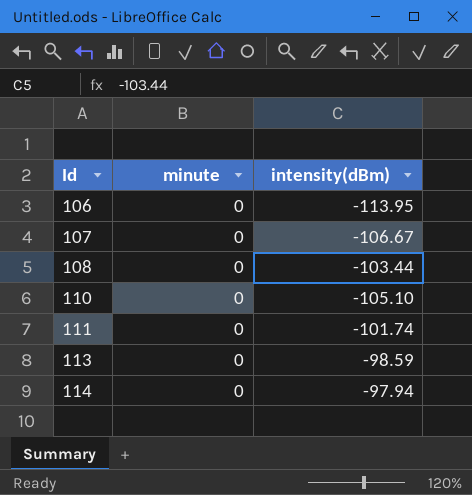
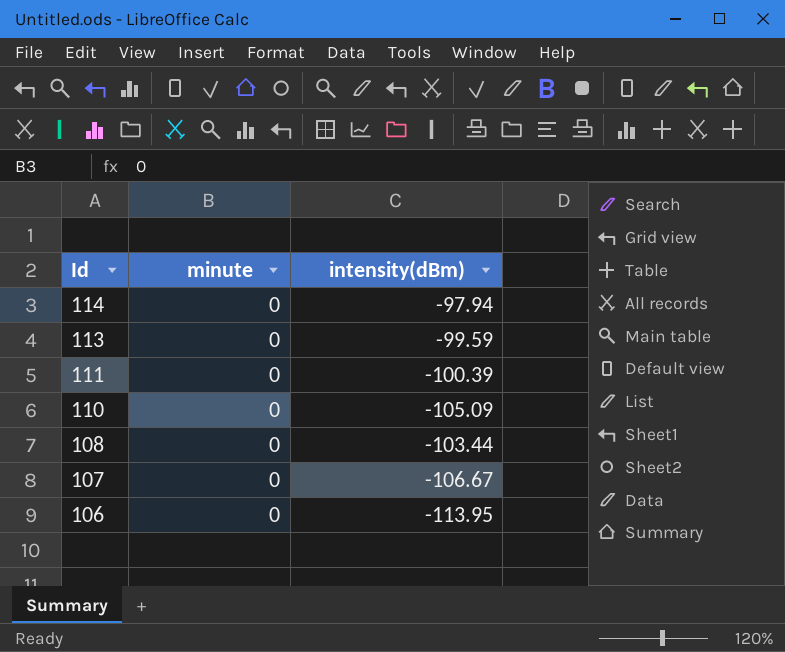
row order: Id ascending -> Id descending
113 | intensity(dBm): -98.59 -> -99.59
111 | intensity(dBm): -101.74 -> -100.39
110 | intensity(dBm): -105.10 -> -105.09

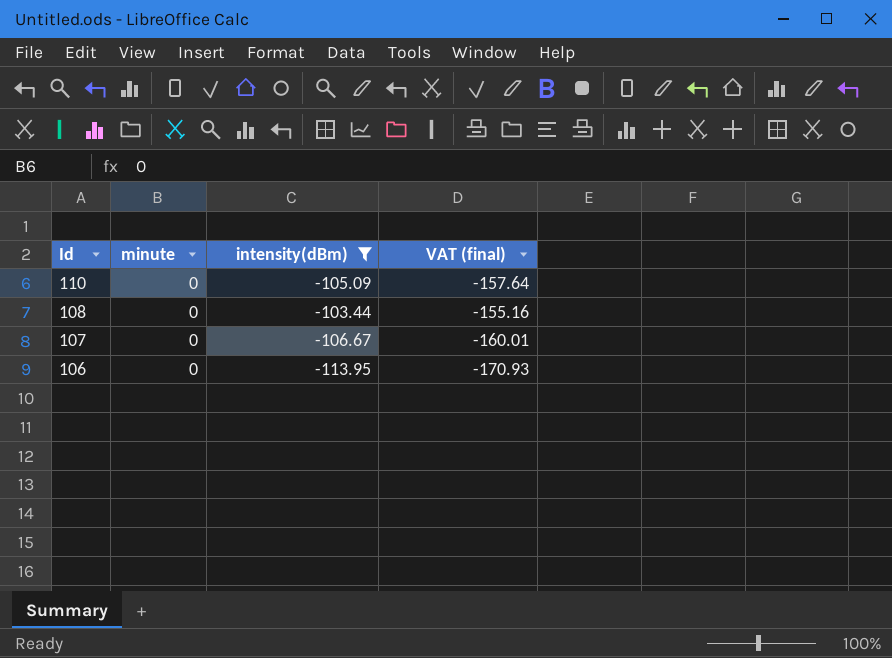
filter: none -> intensity(dBm) <= -103.44
column VAT (final) | formula: none -> [intensity(dBm)] * 1.5

